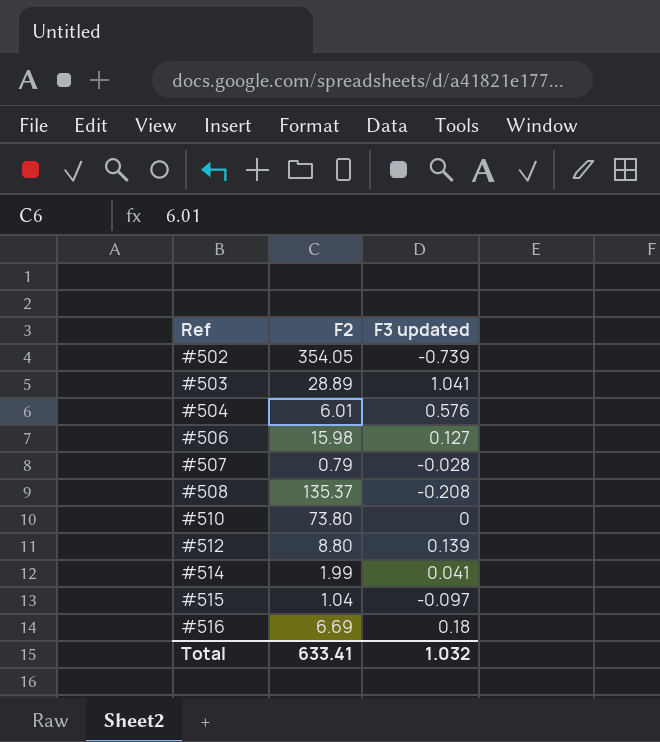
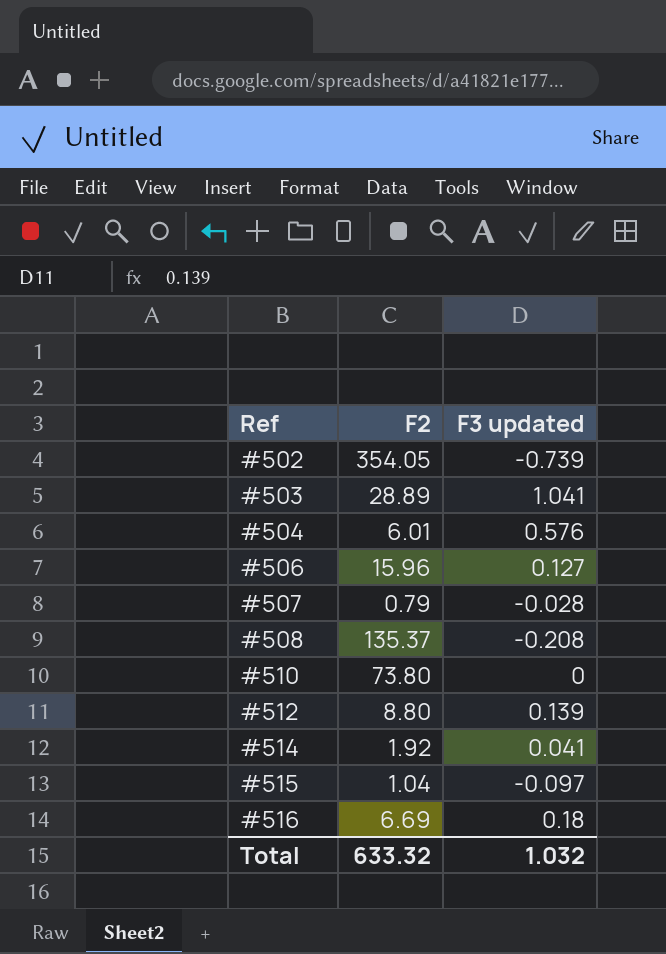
#506 | F2: 15.98 -> 15.96
#514 | F2: 1.99 -> 1.92
Total | F2: 633.41 -> 633.32

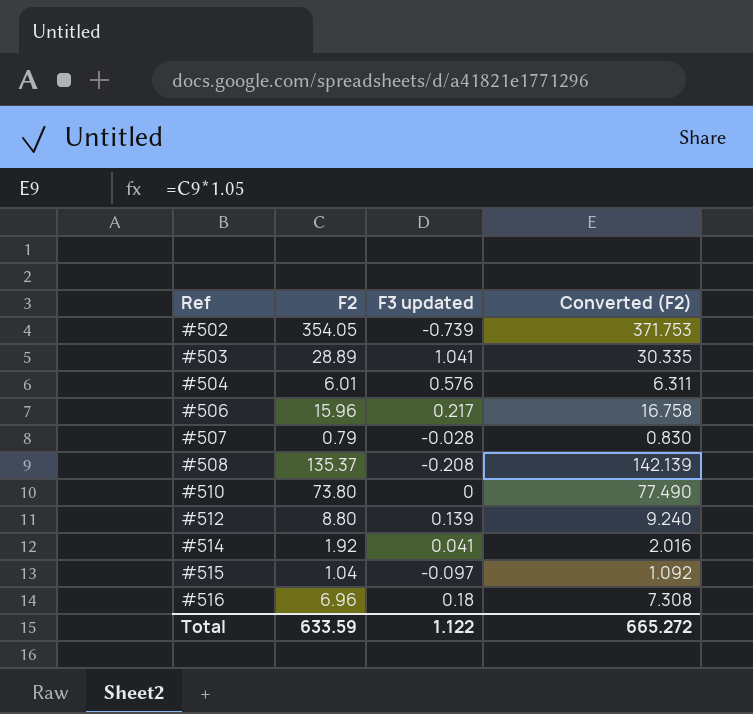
column Converted (F2) | formula: none -> [F2] * 1.05
#506 | F3 updated: 0.127 -> 0.217
#516 | F2: 6.69 -> 6.96
Total | F2: 633.32 -> 633.59
Total | F3 updated: 1.032 -> 1.122

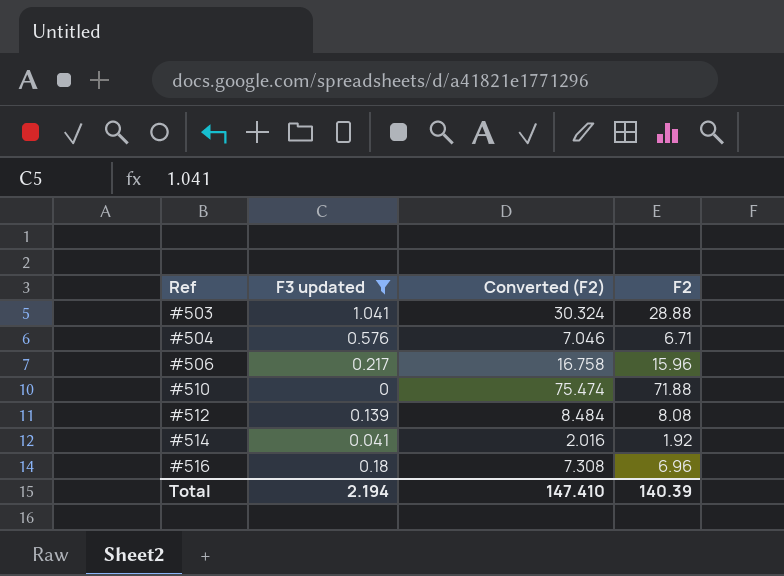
filter: none -> F3 updated >= 0
column F2 | position: 2 -> 4
#503 | Converted (F2): 30.335 -> 30.324
#503 | F2: 28.89 -> 28.88
#504 | Converted (F2): 6.311 -> 7.046
#504 | F2: 6.01 -> 6.71
#510 | Converted (F2): 77.490 -> 75.474
#510 | F2: 73.80 -> 71.88
#512 | Converted (F2): 9.240 -> 8.484
#512 | F2: 8.80 -> 8.08
Total | F3 updated: 1.122 -> 2.194
Total | Converted (F2): 665.272 -> 147.410
Total | F2: 633.59 -> 140.39

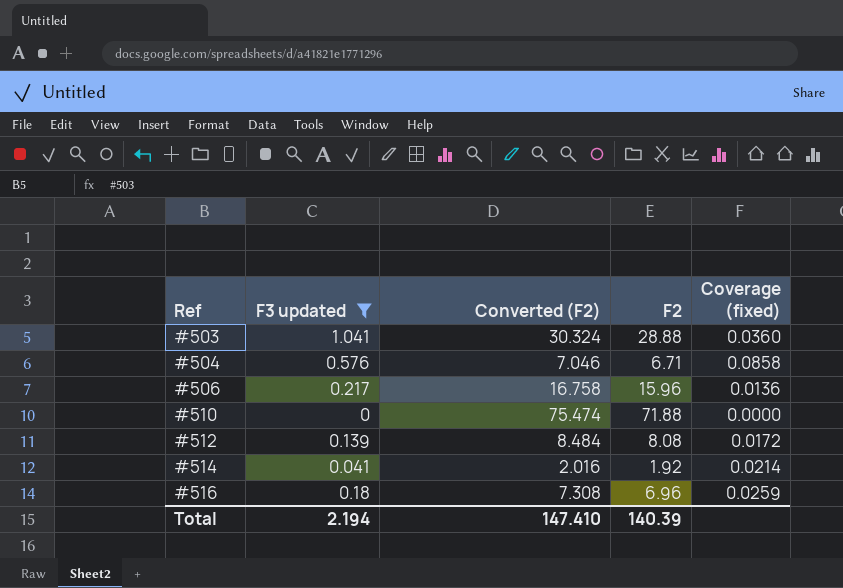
column Coverage (fixed) | formula: none -> [F3 updated] / [F2]

